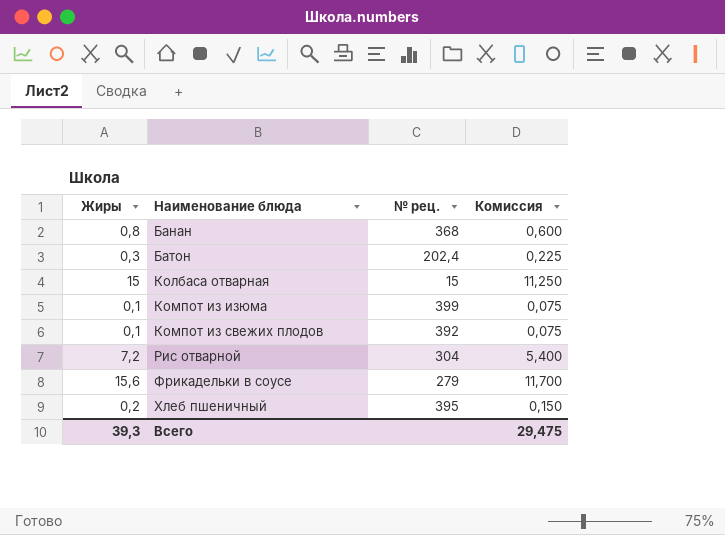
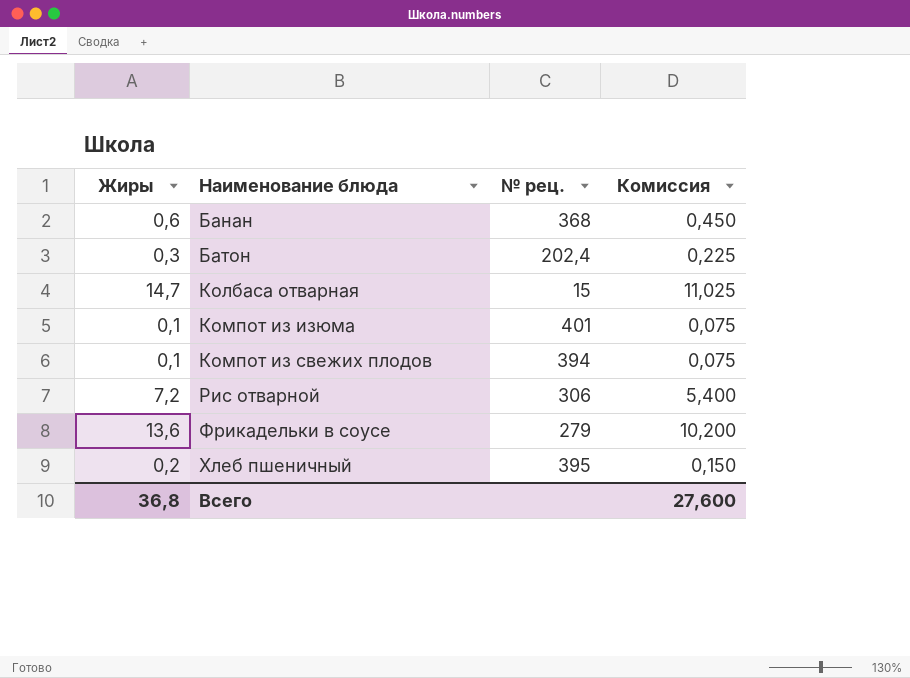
Банан | Жиры: 0,8 -> 0,6
Банан | Комиссия: 0,600 -> 0,450
Колбаса отварная | Жиры: 15 -> 14,7
Колбаса отварная | Комиссия: 11,250 -> 11,025
Компот из изюма | № рец.: 399 -> 401
Компот из свежих плодов | № рец.: 392 -> 394
Рис отварной | № рец.: 304 -> 306
Фрикадельки в соусе | Жиры: 15,6 -> 13,6
Фрикадельки в соусе | Комиссия: 11,700 -> 10,200
Всего | Жиры: 39,3 -> 36,8
Всего | Комиссия: 29,475 -> 27,600

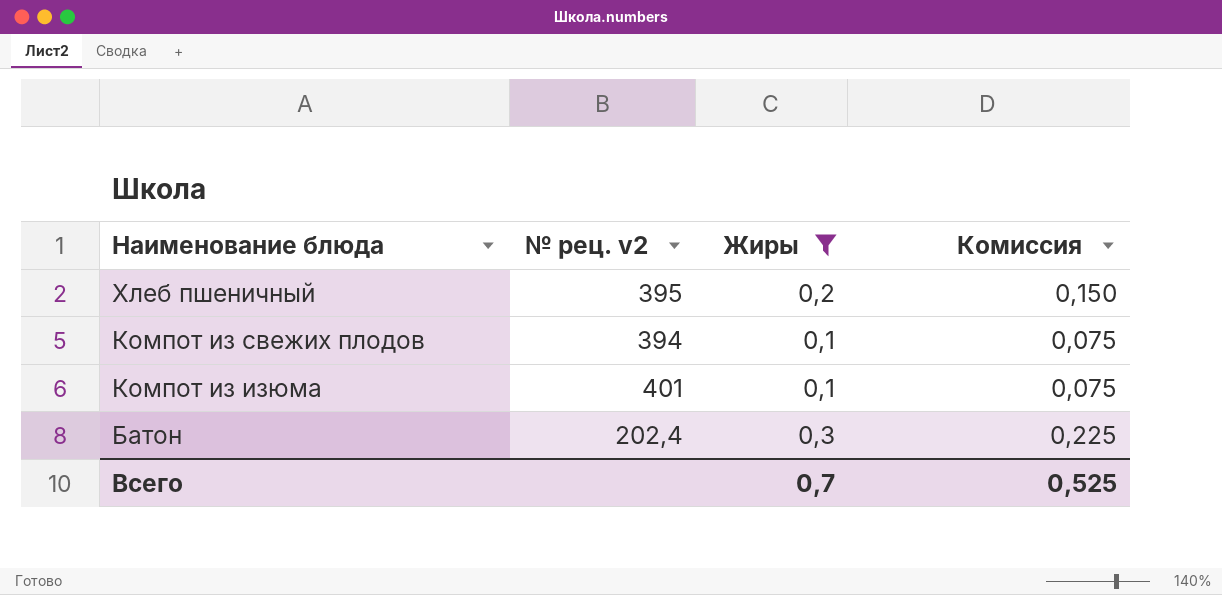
filter: none -> Жиры <= 0,3
row order: Наименование блюда ascending -> Наименование блюда descending
column name: № рец. -> № рец. v2
column Жиры | position: 1 -> 3
Всего | Жиры: 36,8 -> 0,7
Всего | Комиссия: 27,600 -> 0,525

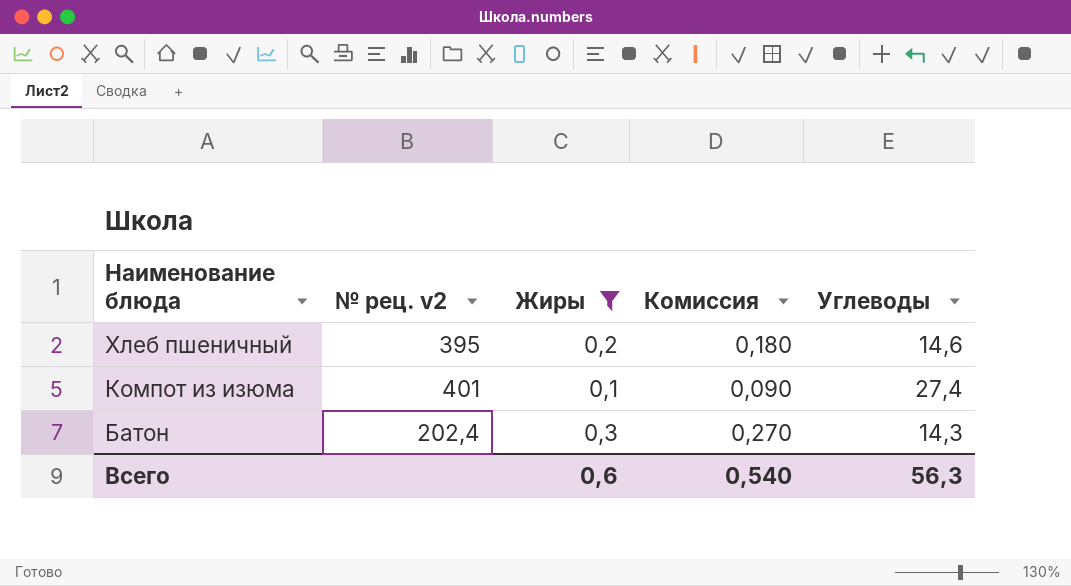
column Комиссия | formula: [Жиры] * 0,75 -> [Жиры] * 0,9
column Углеводы | position: none -> 5
row Компот из свежих плодов: 394 | 0,1 | 0,075 -> none
Всего | Жиры: 0,7 -> 0,6
Всего | Комиссия: 0,525 -> 0,540

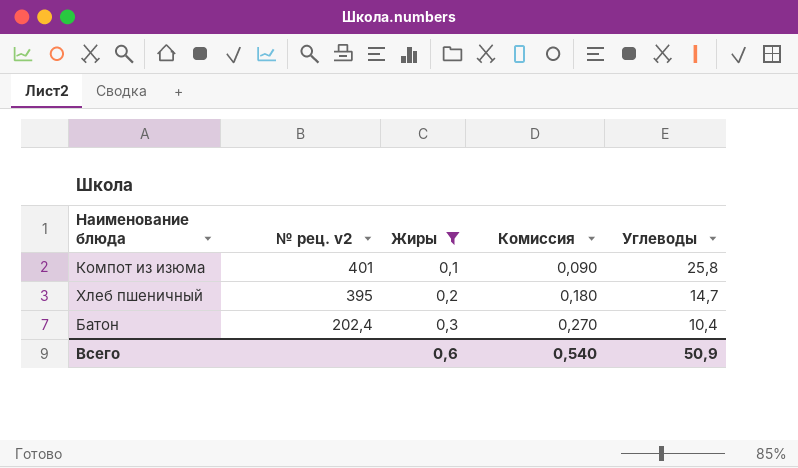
row order: Наименование блюда descending -> № рец. v2 descending
Компот из изюма | Углеводы: 27,4 -> 25,8
Хлеб пшеничный | Углеводы: 14,6 -> 14,7
Батон | Углеводы: 14,3 -> 10,4
Всего | Углеводы: 56,3 -> 50,9

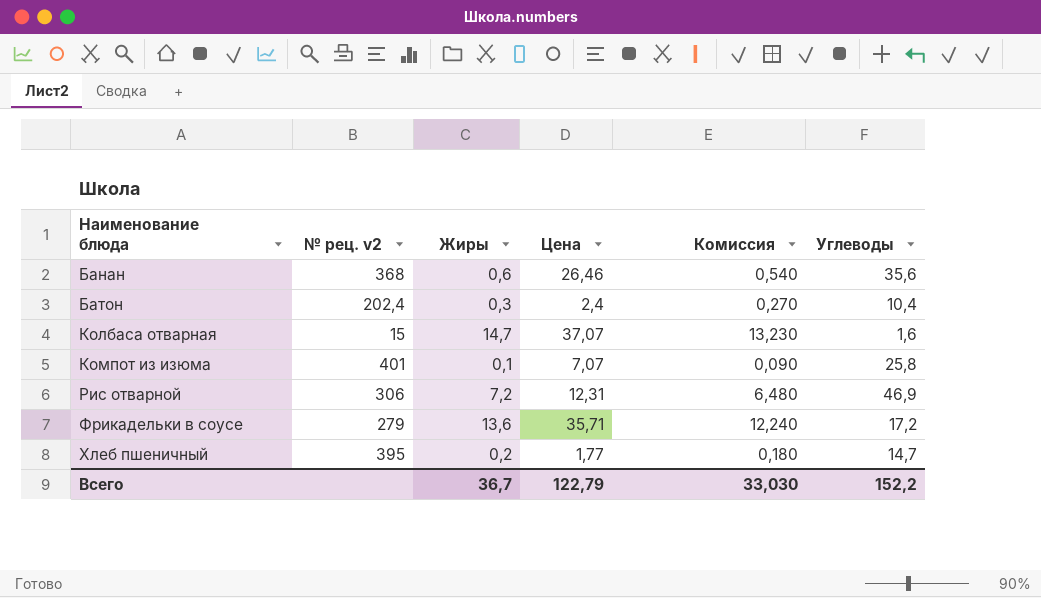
filter: Жиры <= 0,3 -> none
row order: № рец. v2 descending -> Наименование блюда ascending
column Цена | position: none -> 4
Всего | Жиры: 0,6 -> 36,7
Всего | Комиссия: 0,540 -> 33,030
Всего | Углеводы: 50,9 -> 152,2

